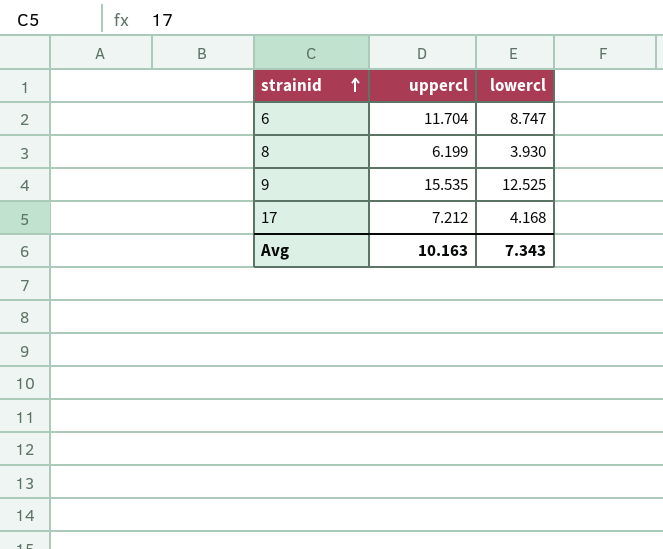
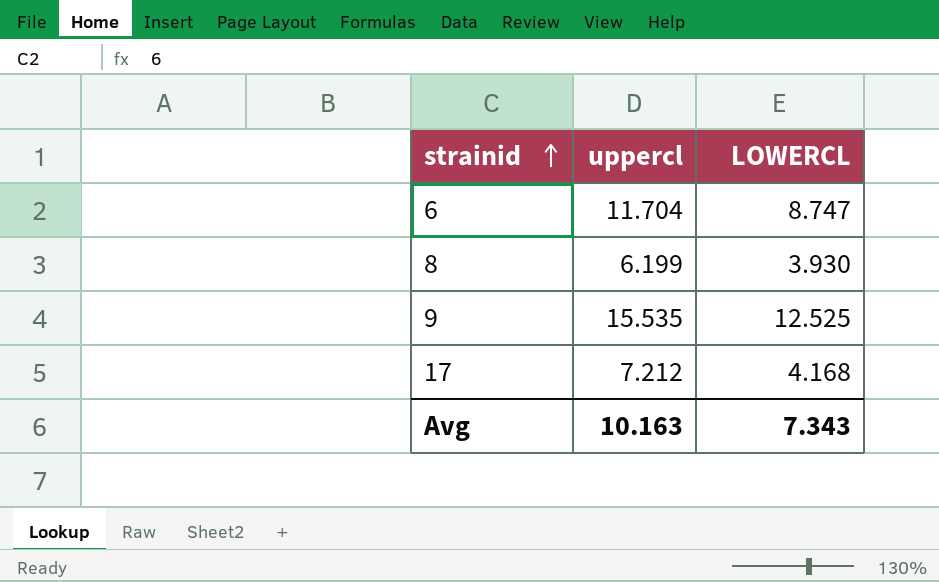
column name: lowercl -> LOWERCL

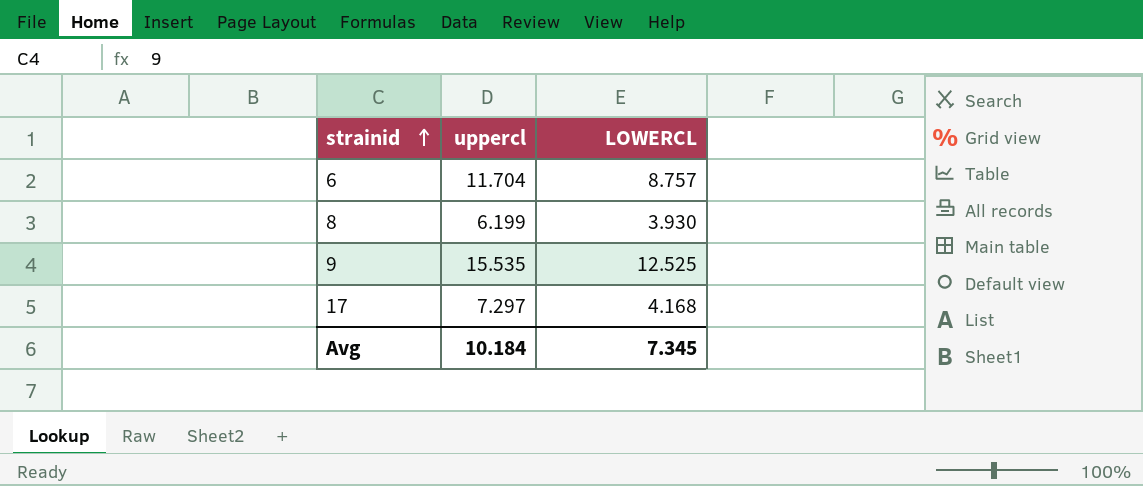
6 | LOWERCL: 8.747 -> 8.757
17 | uppercl: 7.212 -> 7.297
Avg | uppercl: 10.163 -> 10.184
Avg | LOWERCL: 7.343 -> 7.345

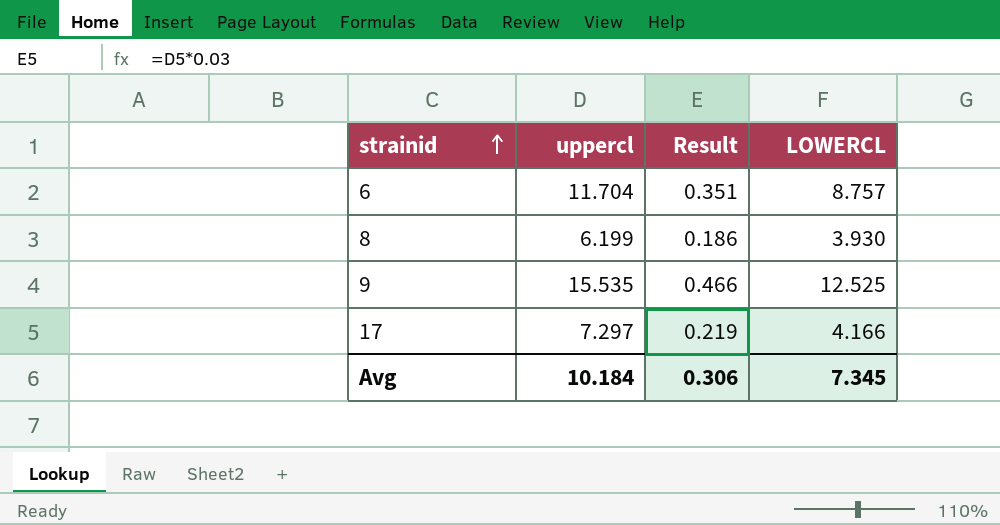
column Result | formula: none -> [uppercl] * 0.03
17 | LOWERCL: 4.168 -> 4.166

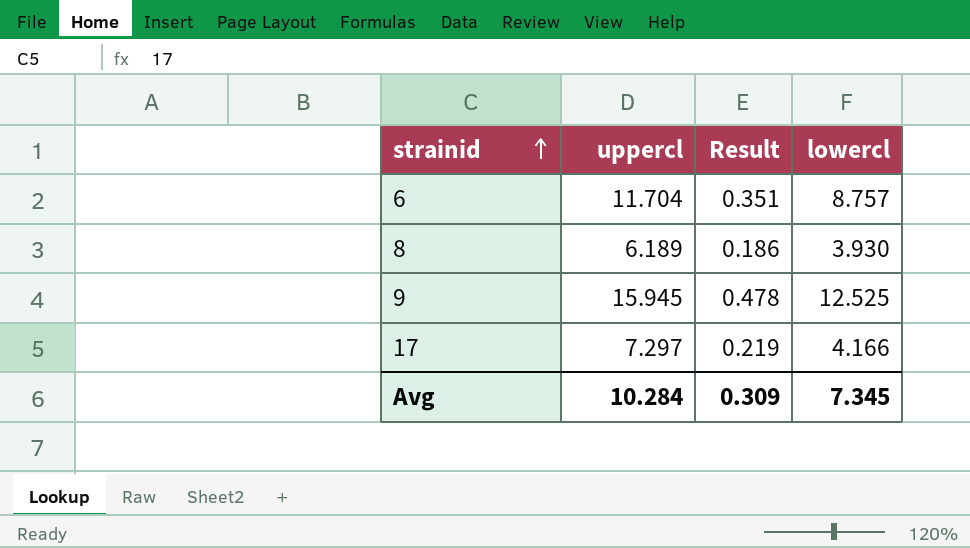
column name: LOWERCL -> lowercl
8 | uppercl: 6.199 -> 6.189
9 | uppercl: 15.535 -> 15.945
9 | Result: 0.466 -> 0.478
Avg | uppercl: 10.184 -> 10.284
Avg | Result: 0.306 -> 0.309

